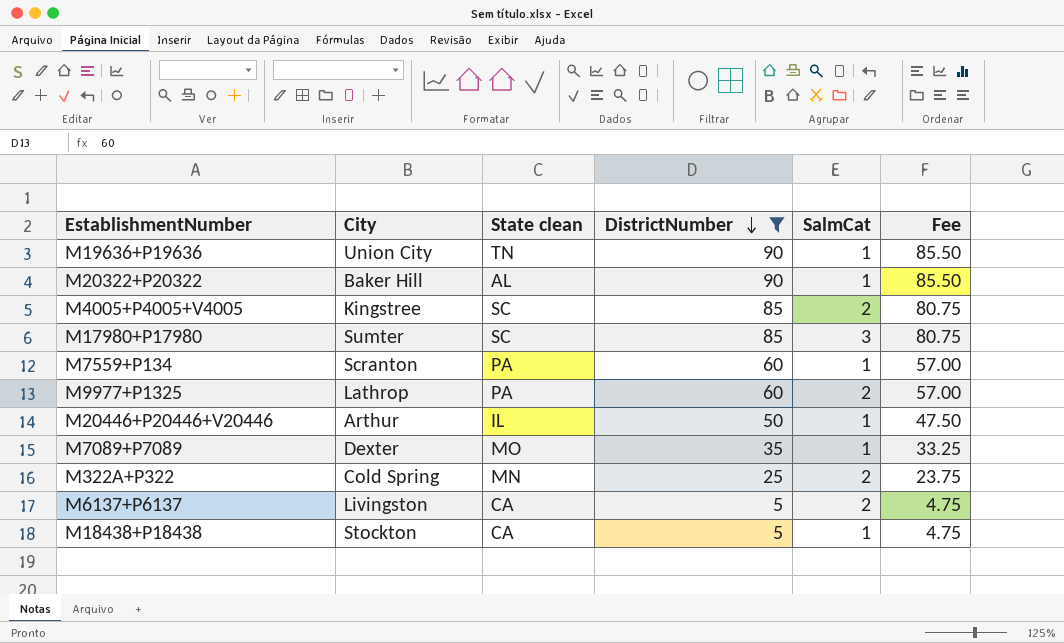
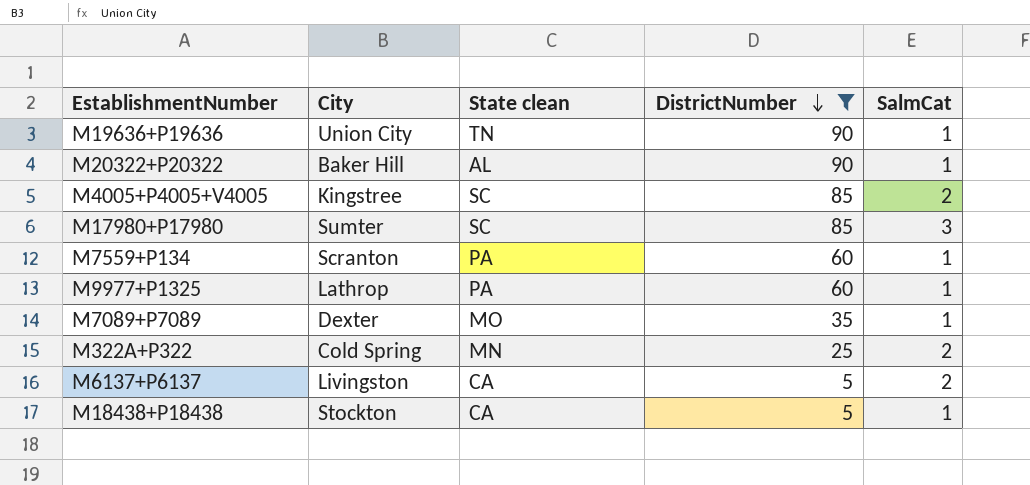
column Fee | formula: [DistrictNumber] * 0.95 -> none
row M20446+P20446+V20446: Arthur | IL | 50 | 1 | 47.50 -> none
M9977+P1325 | SalmCat: 2 -> 1

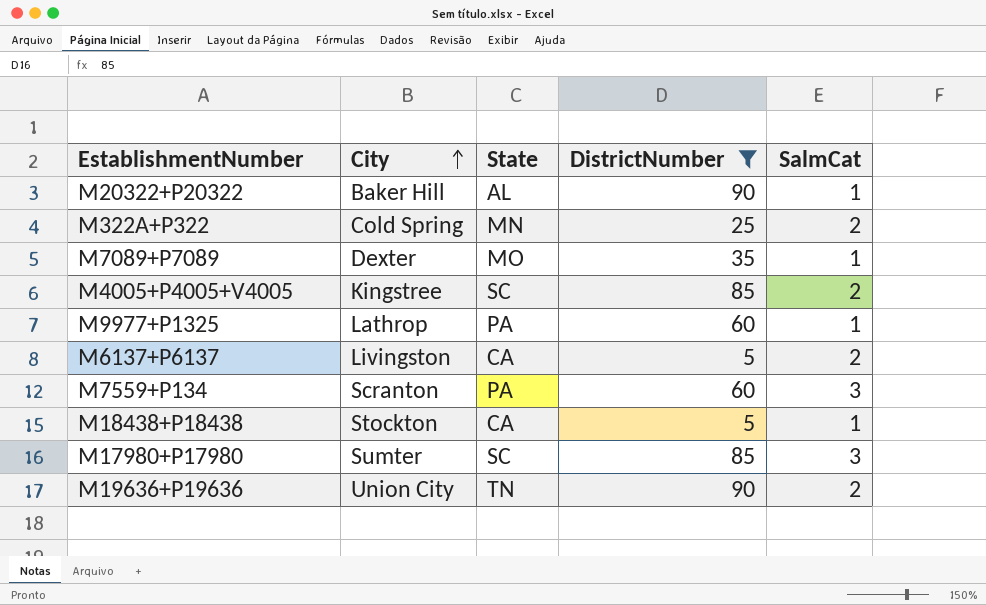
row order: DistrictNumber descending -> City ascending
column name: State clean -> State
M7559+P134 | SalmCat: 1 -> 3
M19636+P19636 | SalmCat: 1 -> 2

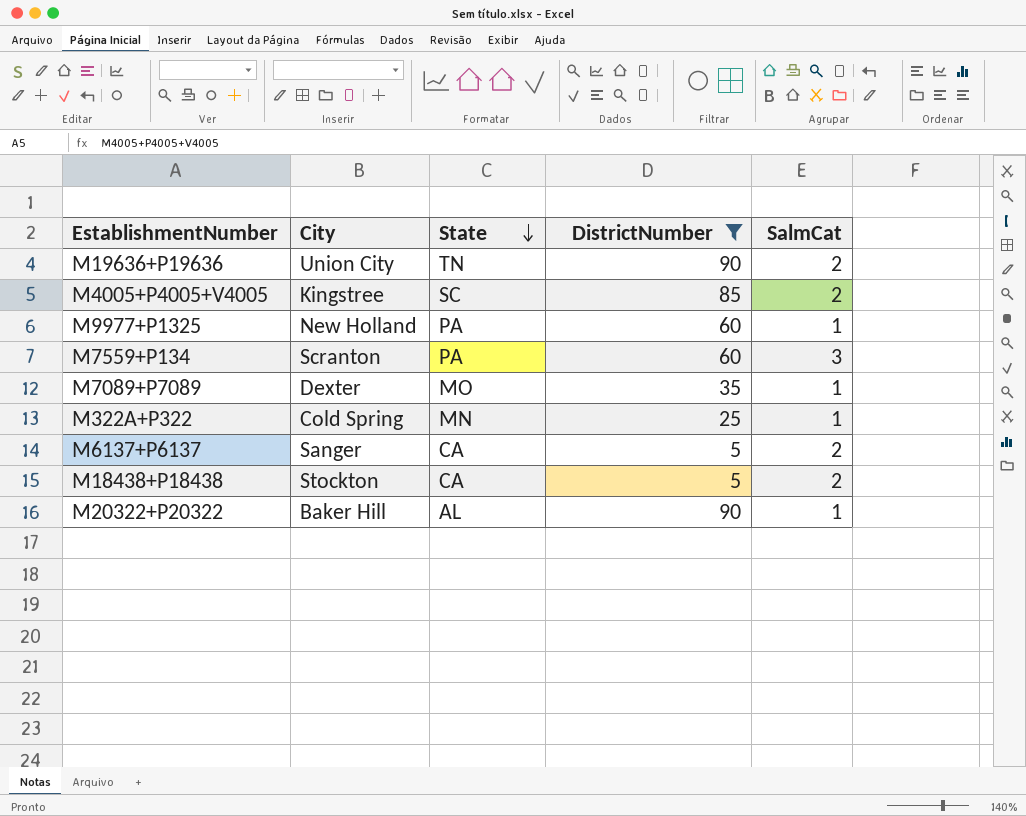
row order: City ascending -> State descending
row M17980+P17980: Sumter | SC | 85 | 3 -> none
M9977+P1325 | City: Lathrop -> New Holland
M322A+P322 | SalmCat: 2 -> 1
M6137+P6137 | City: Livingston -> Sanger
M18438+P18438 | SalmCat: 1 -> 2

